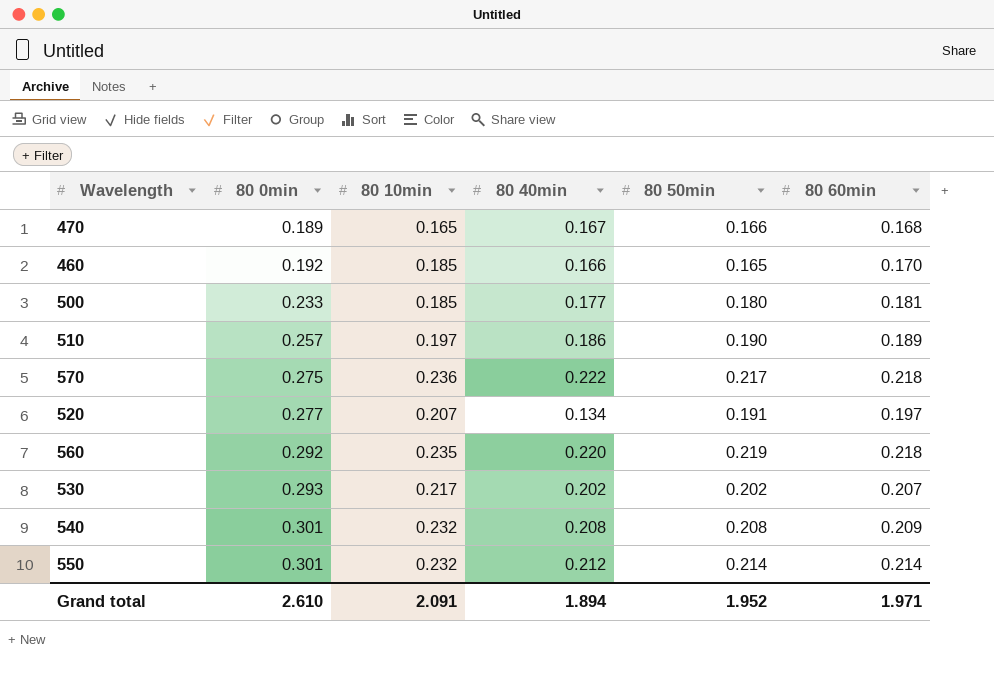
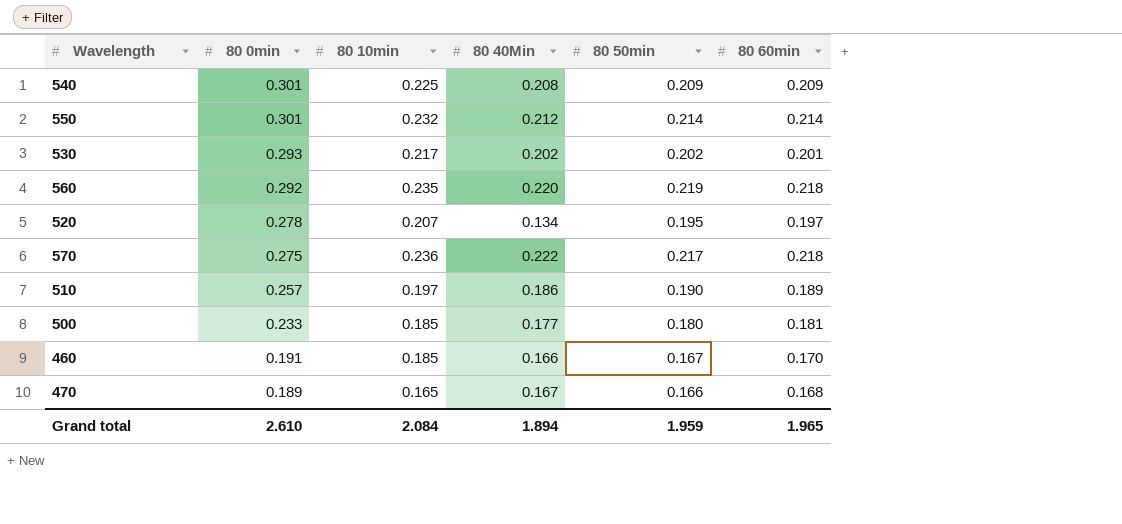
row order: 80 0min ascending -> 80 0min descending
column name: 80 40min -> 80 40Min
540 | 80 10min: 0.232 -> 0.225
540 | 80 50min: 0.208 -> 0.209
530 | 80 60min: 0.207 -> 0.201
520 | 80 0min: 0.277 -> 0.278
520 | 80 50min: 0.191 -> 0.195
460 | 80 0min: 0.192 -> 0.191
460 | 80 50min: 0.165 -> 0.167
Grand total | 80 10min: 2.091 -> 2.084
Grand total | 80 50min: 1.952 -> 1.959
Grand total | 80 60min: 1.971 -> 1.965

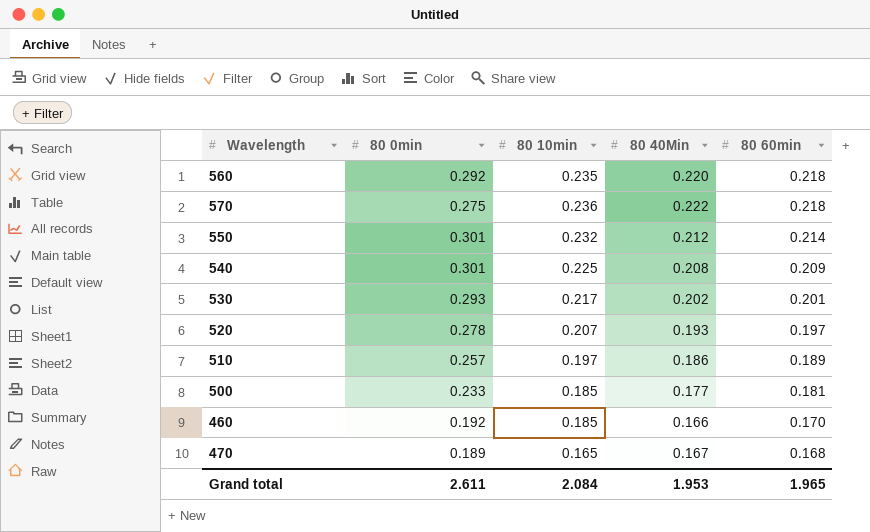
row order: 80 0min descending -> 80 60min descending
column 80 50min | position: 5 -> none
520 | 80 40Min: 0.134 -> 0.193
460 | 80 0min: 0.191 -> 0.192
Grand total | 80 0min: 2.610 -> 2.611
Grand total | 80 40Min: 1.894 -> 1.953

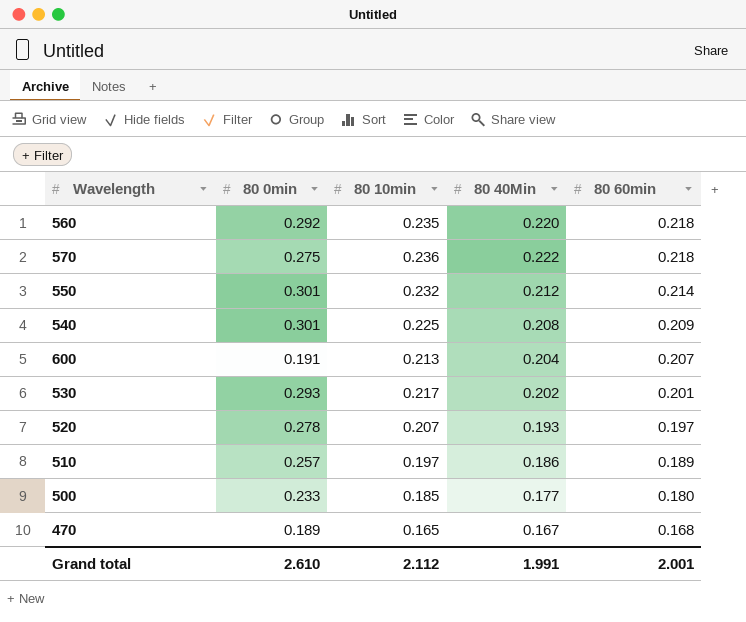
row 460: 0.192 | 0.185 | 0.166 | 0.170 -> none
row 600: none -> 0.191 | 0.213 | 0.204 | 0.207
500 | 80 60min: 0.181 -> 0.180
Grand total | 80 0min: 2.611 -> 2.610
Grand total | 80 10min: 2.084 -> 2.112
Grand total | 80 40Min: 1.953 -> 1.991
Grand total | 80 60min: 1.965 -> 2.001

